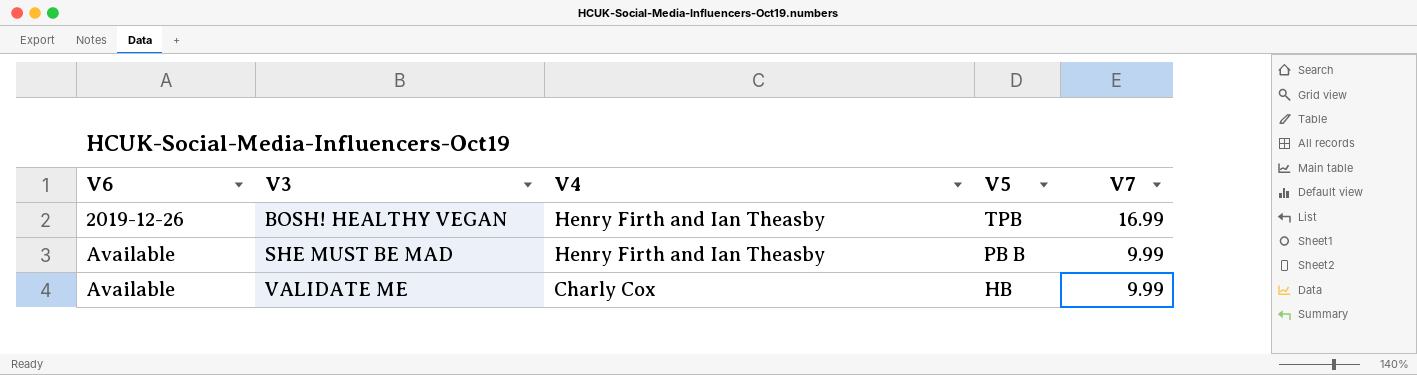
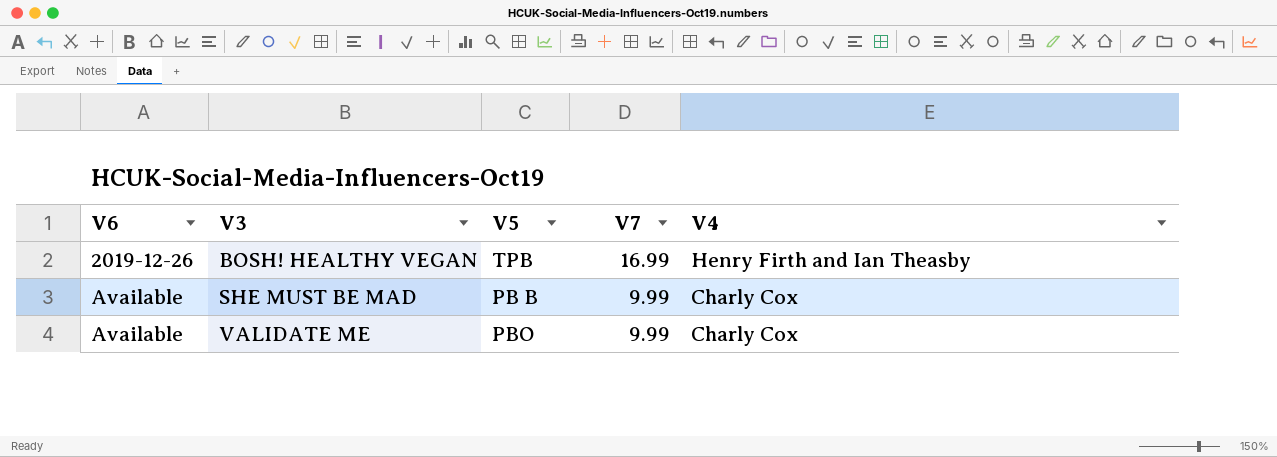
column V4 | position: 3 -> 5
SHE MUST BE MAD | V4: Henry Firth and Ian Theasby -> Charly Cox
VALIDATE ME | V5: HB -> PBO

